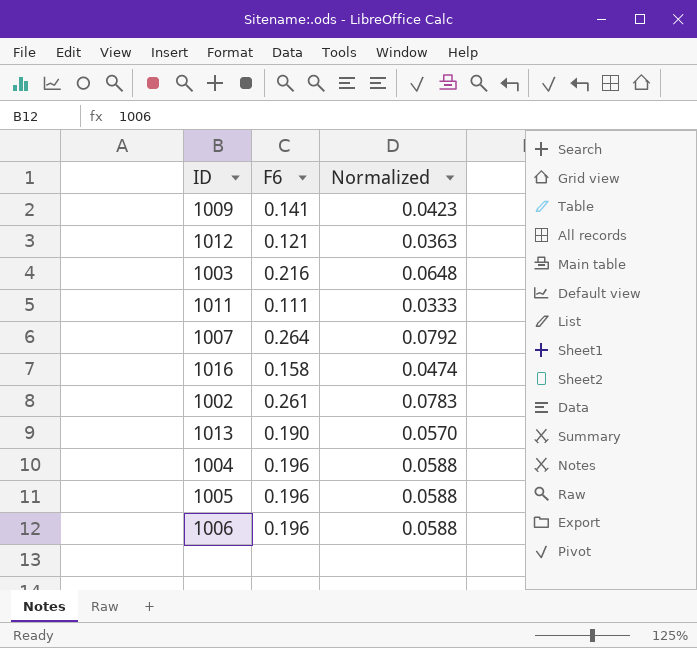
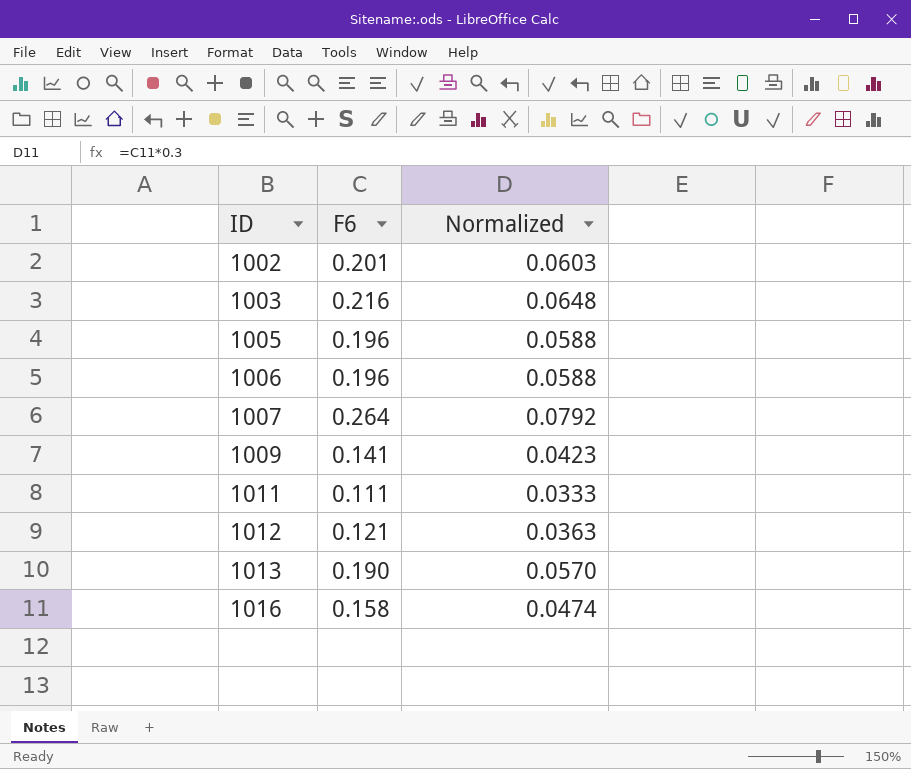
row order: none -> ID ascending
row 1004: 0.196 | 0.0588 -> none
1002 | F6: 0.261 -> 0.201
1002 | Normalized: 0.0783 -> 0.0603

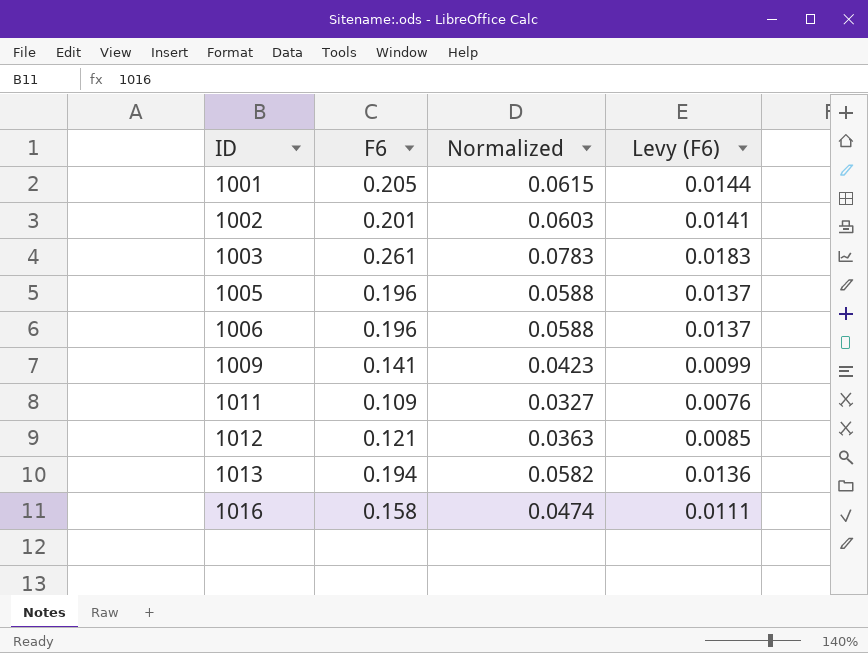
column Levy (F6) | formula: none -> [F6] * 0.07
row 1007: 0.264 | 0.0792 -> none
row 1001: none -> 0.205 | 0.0615 | 0.0144
1003 | F6: 0.216 -> 0.261
1003 | Normalized: 0.0648 -> 0.0783
1011 | F6: 0.111 -> 0.109
1011 | Normalized: 0.0333 -> 0.0327
1013 | F6: 0.190 -> 0.194
1013 | Normalized: 0.0570 -> 0.0582

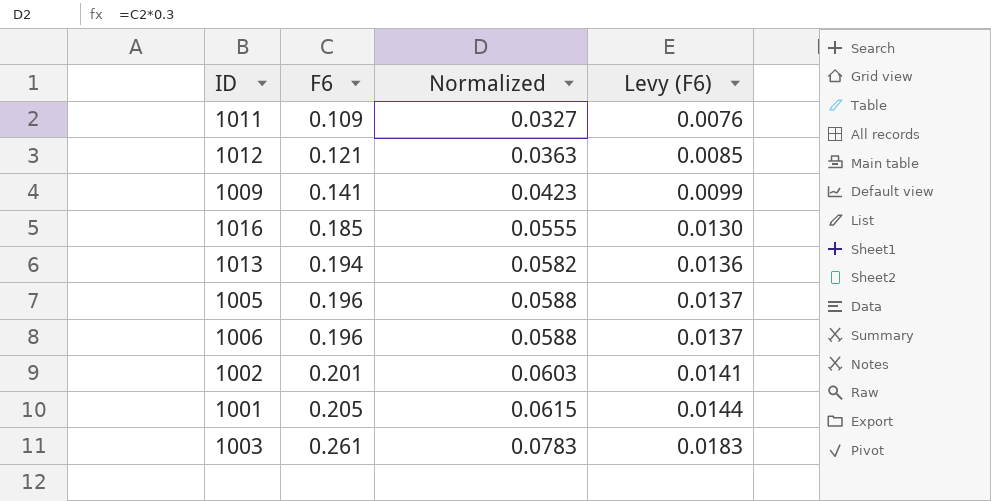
row order: ID ascending -> F6 ascending
1016 | F6: 0.158 -> 0.185
1016 | Normalized: 0.0474 -> 0.0555
1016 | Levy (F6): 0.0111 -> 0.0130

